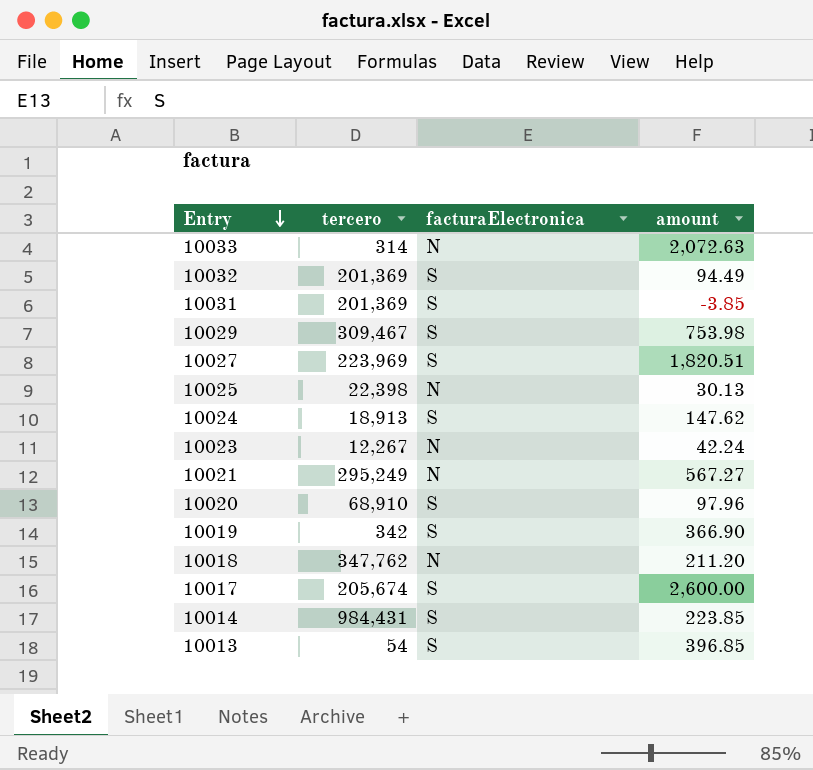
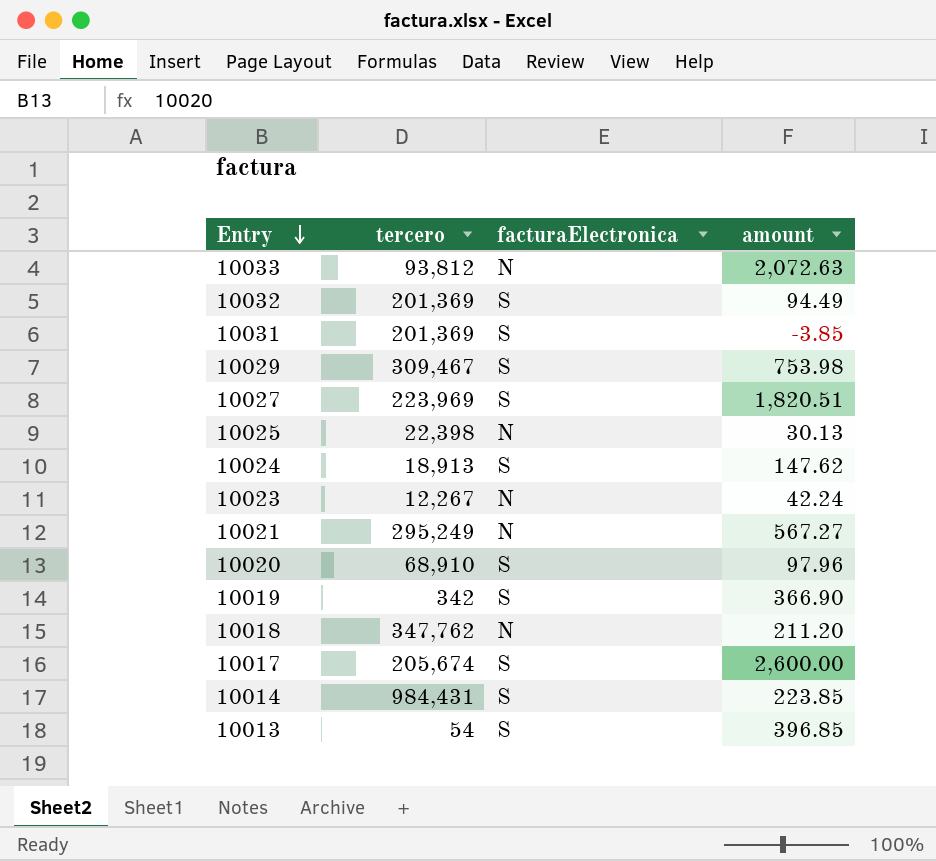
10033 | tercero: 314 -> 93,812

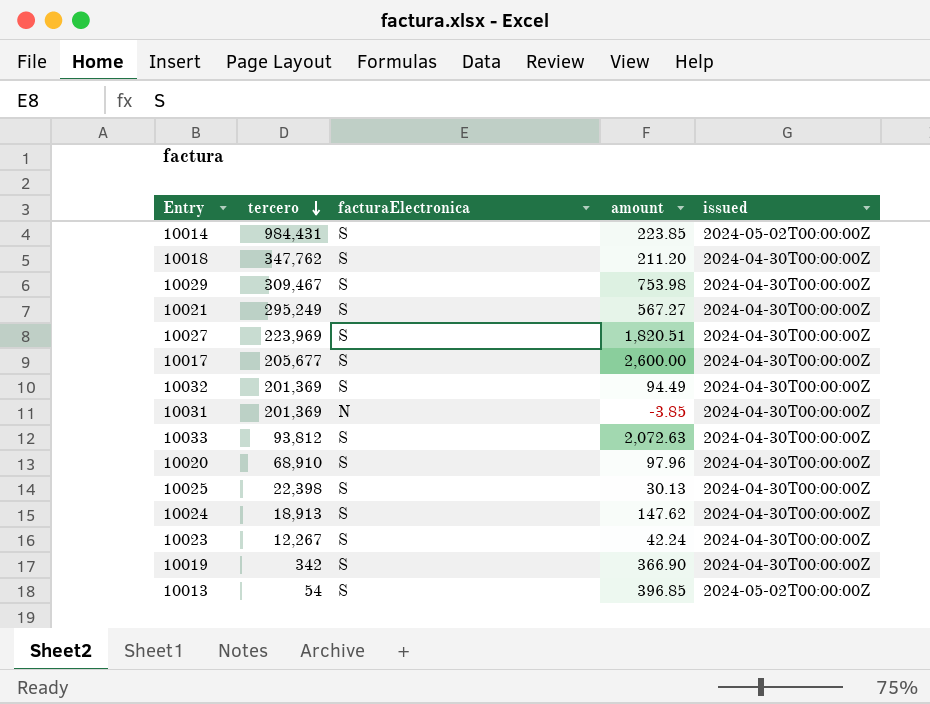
row order: Entry descending -> tercero descending
column issued | position: none -> 5
10018 | facturaElectronica: N -> S
10021 | facturaElectronica: N -> S
10017 | tercero: 205,674 -> 205,677
10031 | facturaElectronica: S -> N
10033 | facturaElectronica: N -> S
10025 | facturaElectronica: N -> S
10023 | facturaElectronica: N -> S

